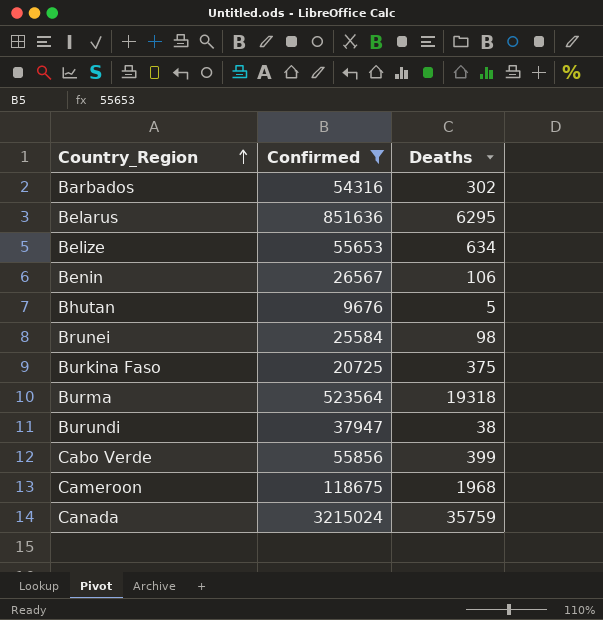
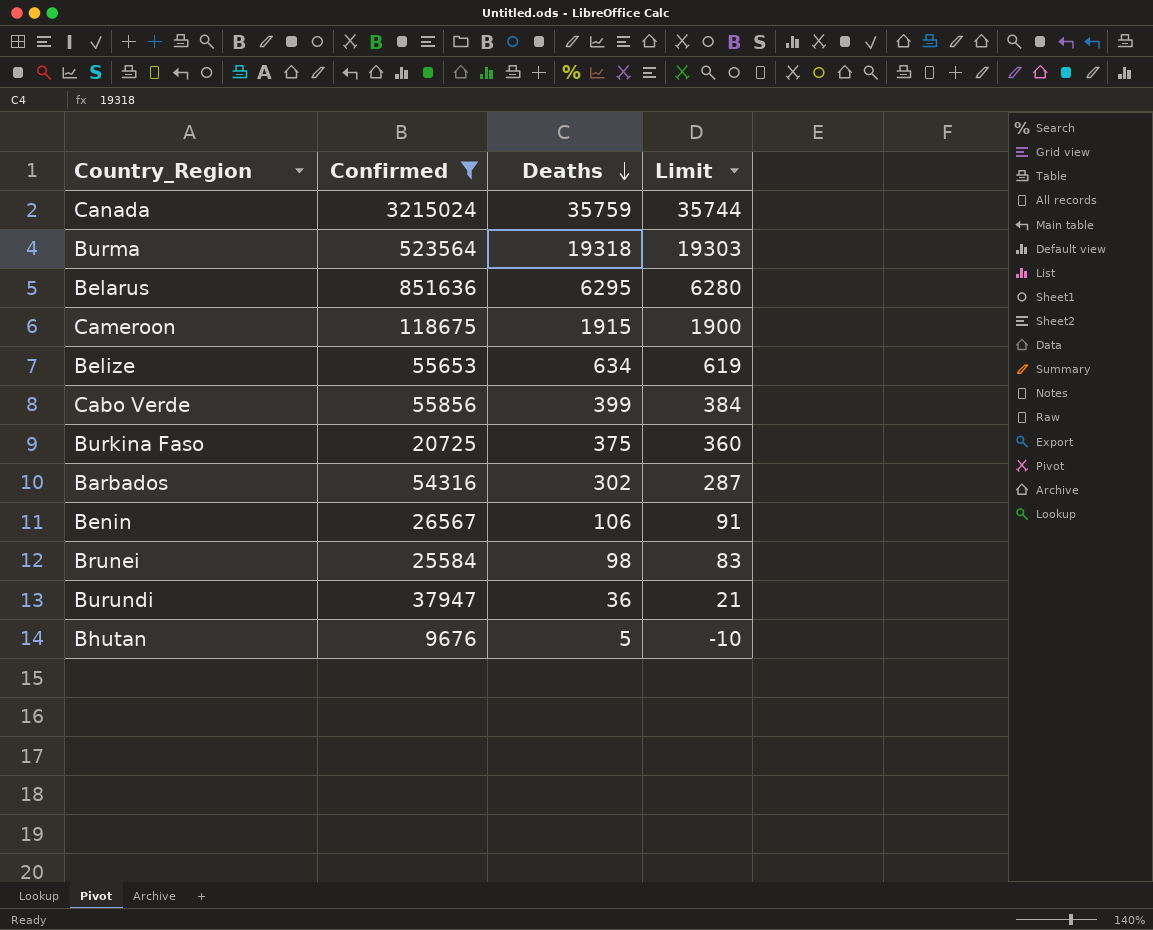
row order: Country_Region ascending -> Deaths descending
column Limit | formula: none -> [Deaths] - 15
Cameroon | Deaths: 1968 -> 1915
Burundi | Deaths: 38 -> 36

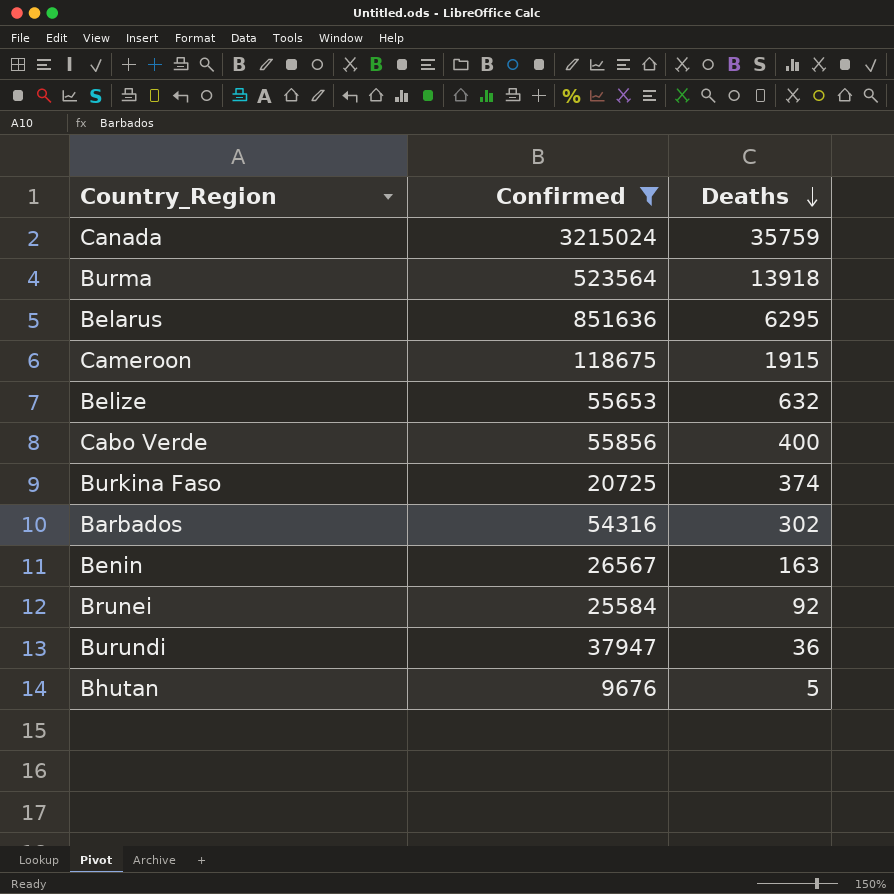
column Limit | formula: [Deaths] - 15 -> none
Burma | Deaths: 19318 -> 13918
Belize | Deaths: 634 -> 632
Cabo Verde | Deaths: 399 -> 400
Burkina Faso | Deaths: 375 -> 374
Benin | Deaths: 106 -> 163
Brunei | Deaths: 98 -> 92

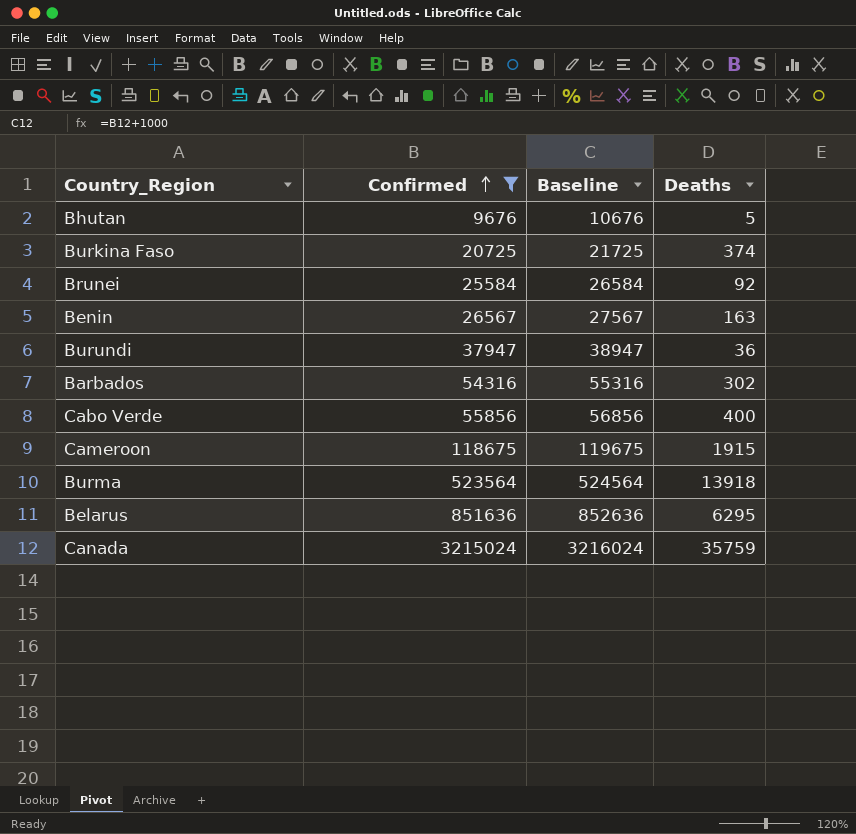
row order: Deaths descending -> Confirmed ascending
column Baseline | formula: none -> [Confirmed] + 1000
row Belize: 55653 | 632 -> none

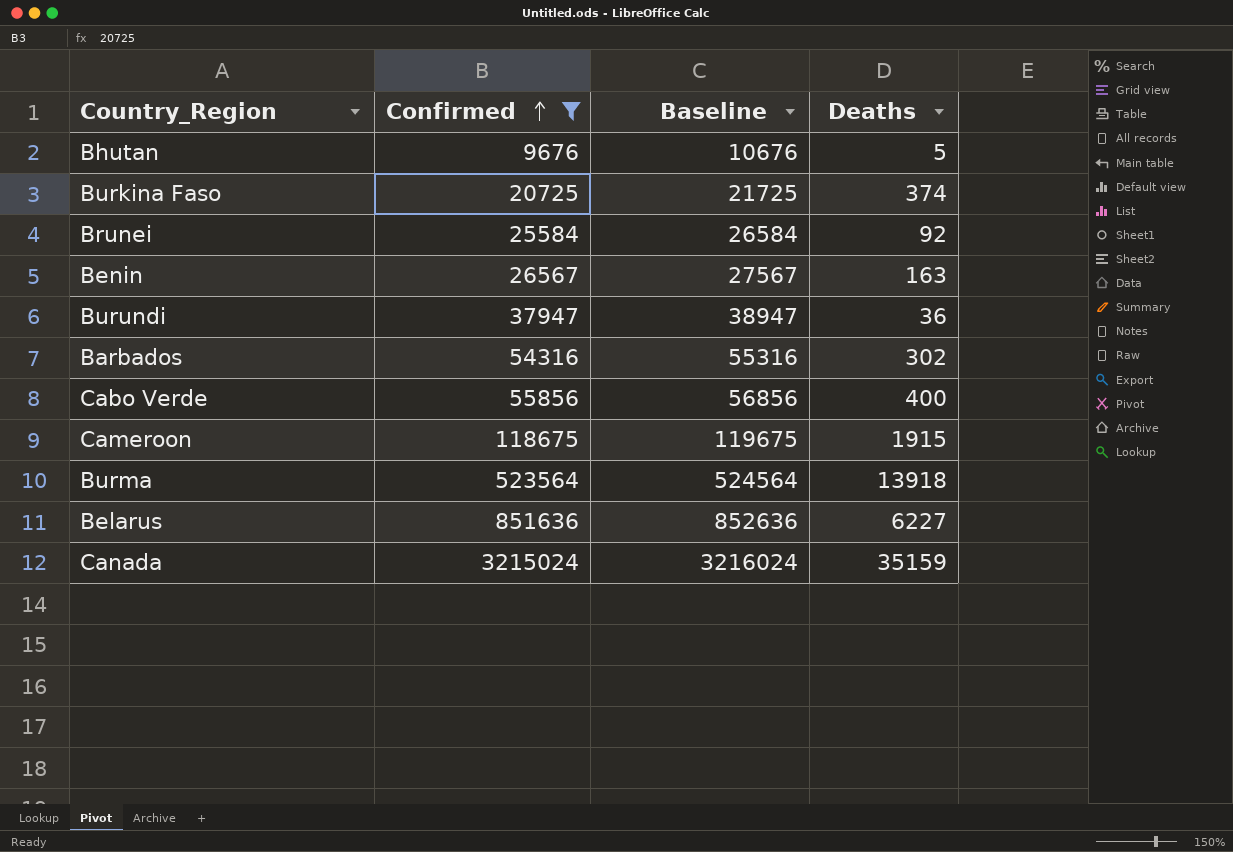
Belarus | Deaths: 6295 -> 6227
Canada | Deaths: 35759 -> 35159

